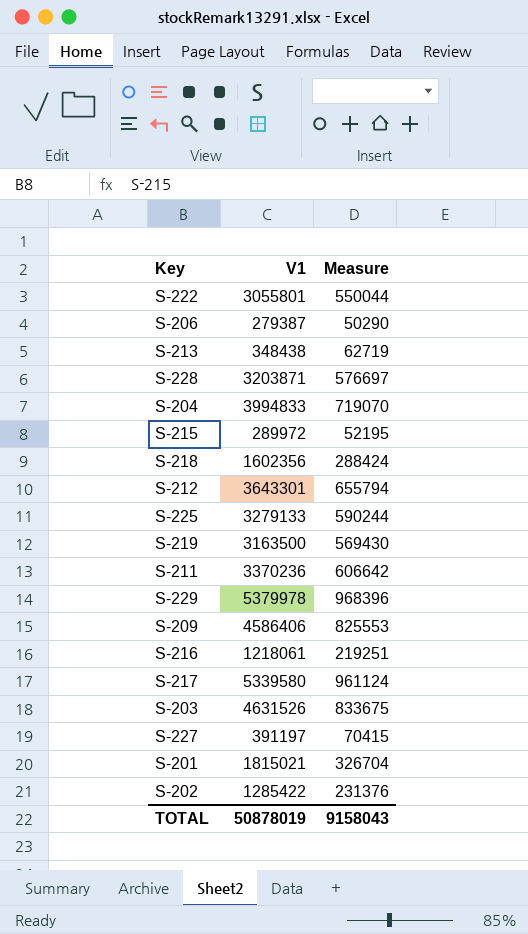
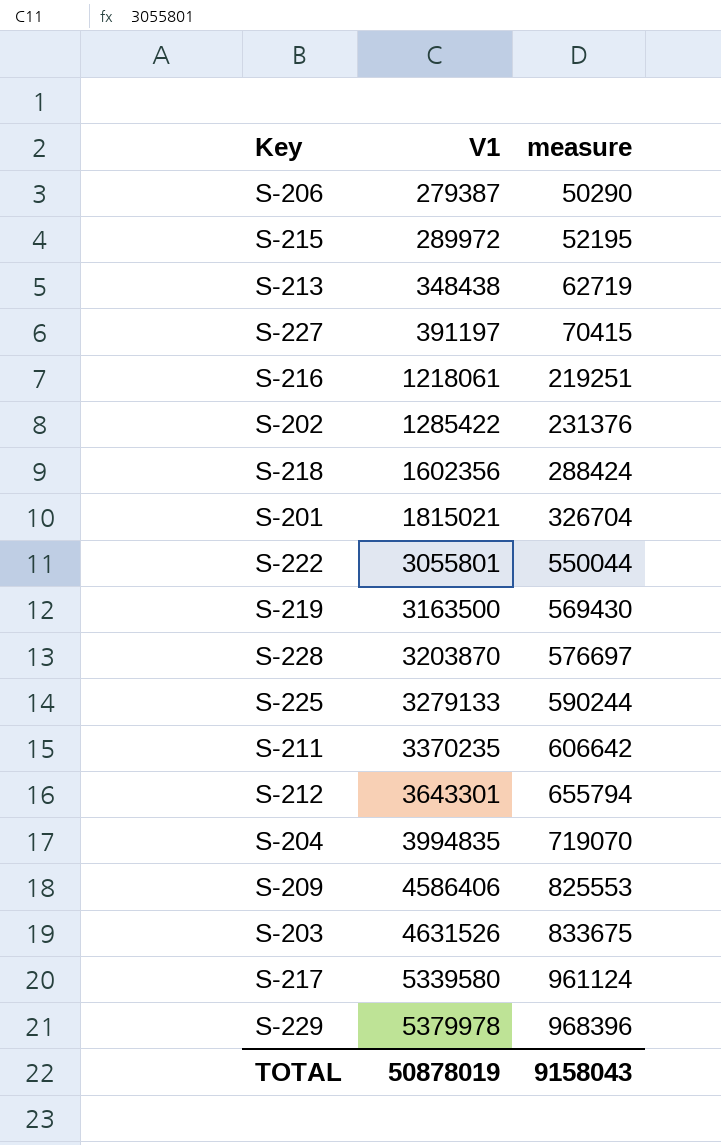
row order: none -> V1 ascending
column name: Measure -> measure
S-228 | V1: 3203871 -> 3203870
S-211 | V1: 3370236 -> 3370235
S-204 | V1: 3994833 -> 3994835

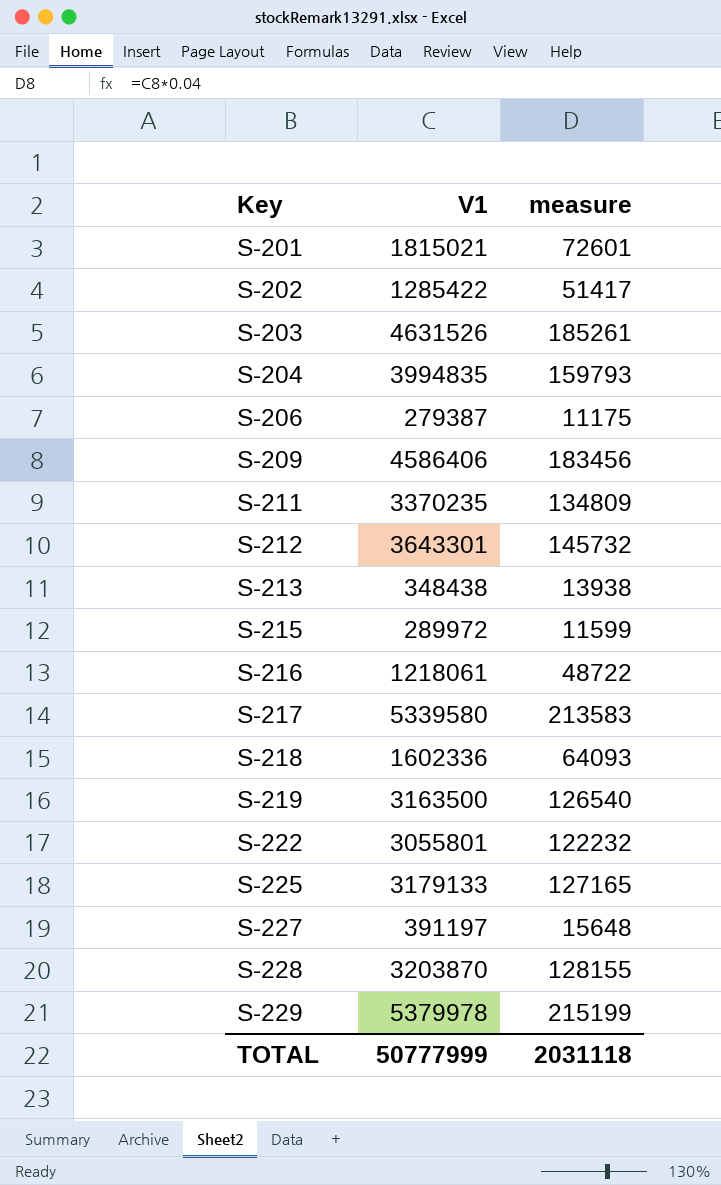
row order: V1 ascending -> Key ascending
column measure | formula: [V1] * 0.18 -> [V1] * 0.04
S-218 | V1: 1602356 -> 1602336
S-225 | V1: 3279133 -> 3179133
TOTAL | V1: 50878019 -> 50777999
TOTAL | measure: 9158043 -> 2031118

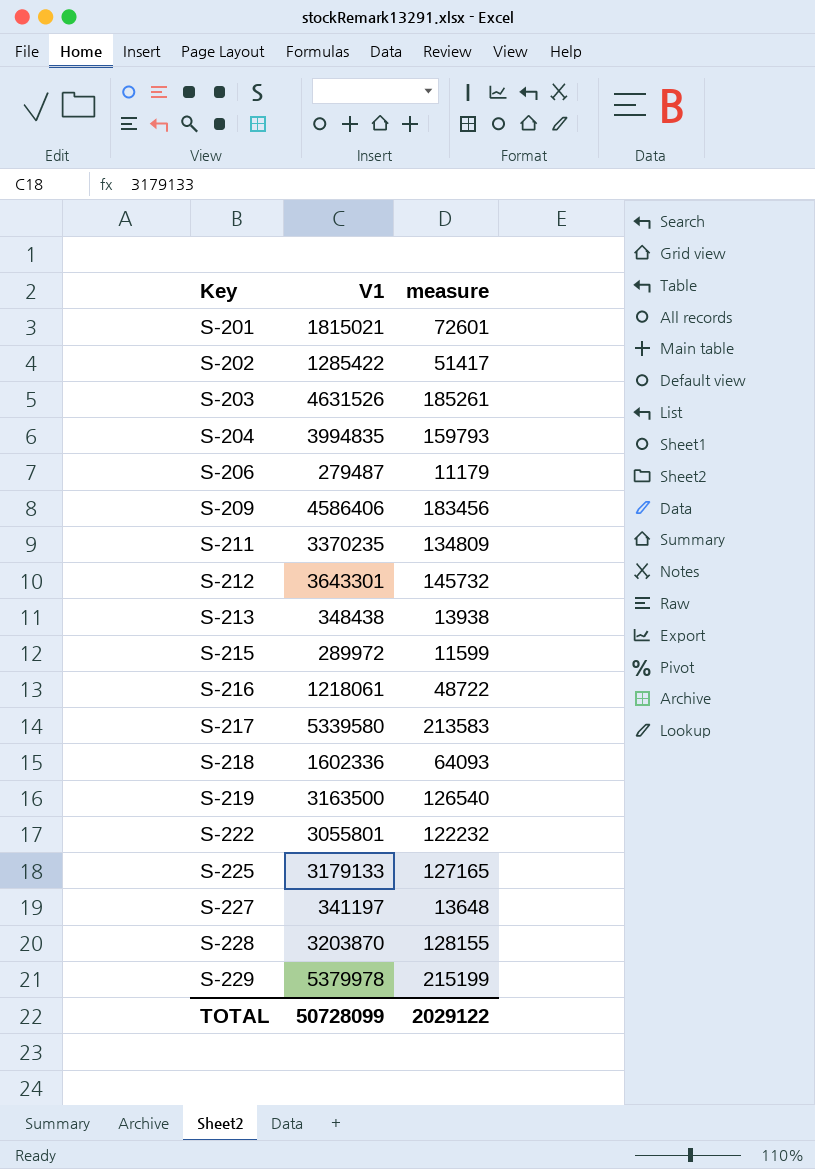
S-206 | V1: 279387 -> 279487
S-206 | measure: 11175 -> 11179
S-227 | V1: 391197 -> 341197
S-227 | measure: 15648 -> 13648
TOTAL | V1: 50777999 -> 50728099
TOTAL | measure: 2031118 -> 2029122

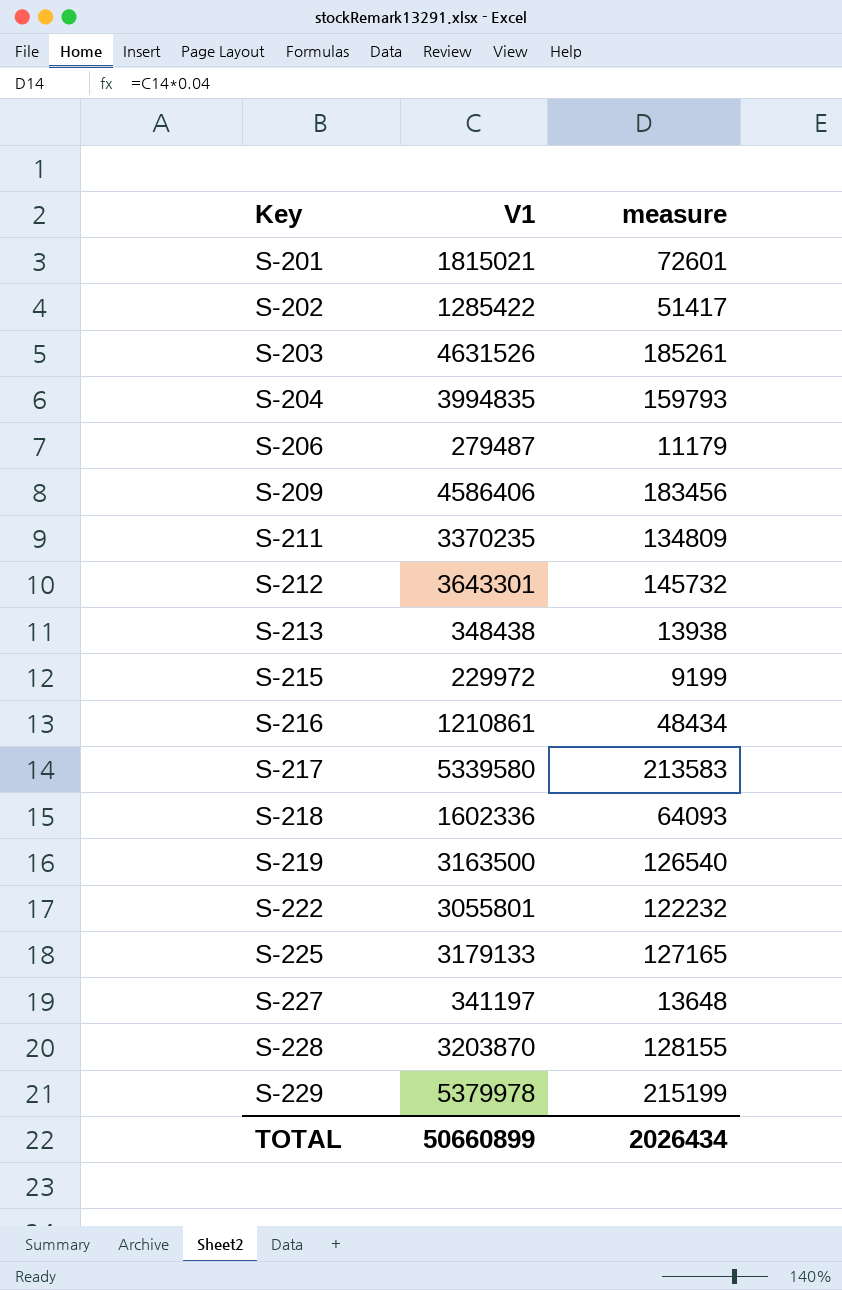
S-215 | V1: 289972 -> 229972
S-215 | measure: 11599 -> 9199
S-216 | V1: 1218061 -> 1210861
S-216 | measure: 48722 -> 48434
TOTAL | V1: 50728099 -> 50660899
TOTAL | measure: 2029122 -> 2026434

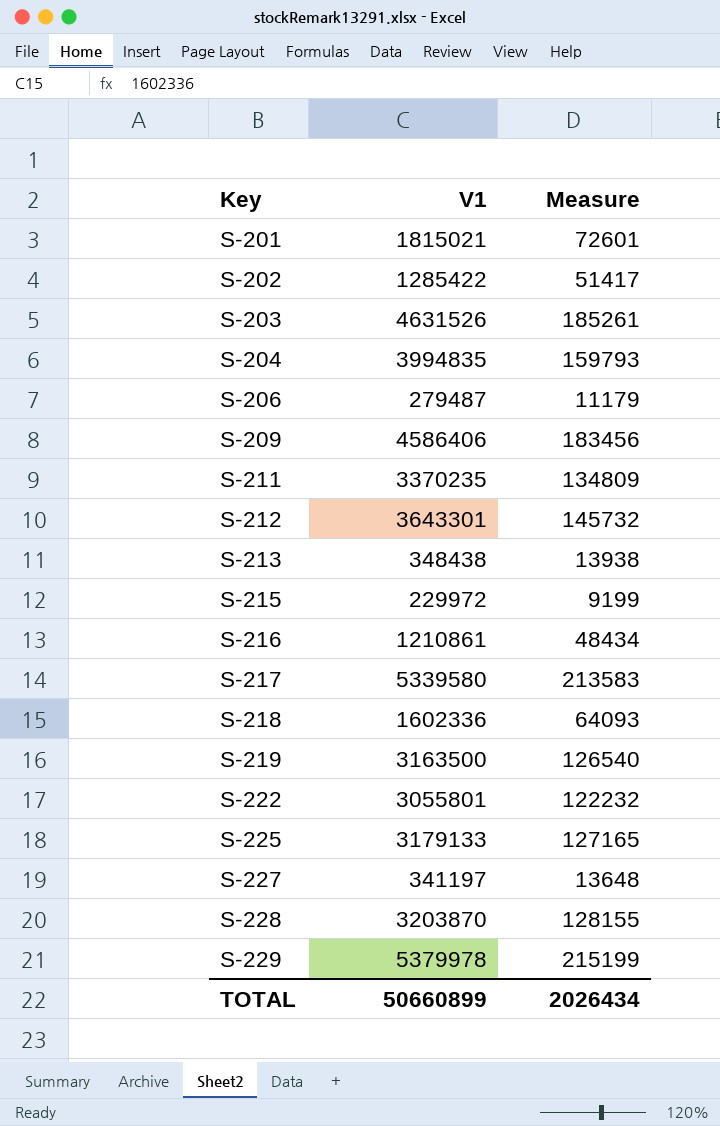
column name: measure -> Measure

